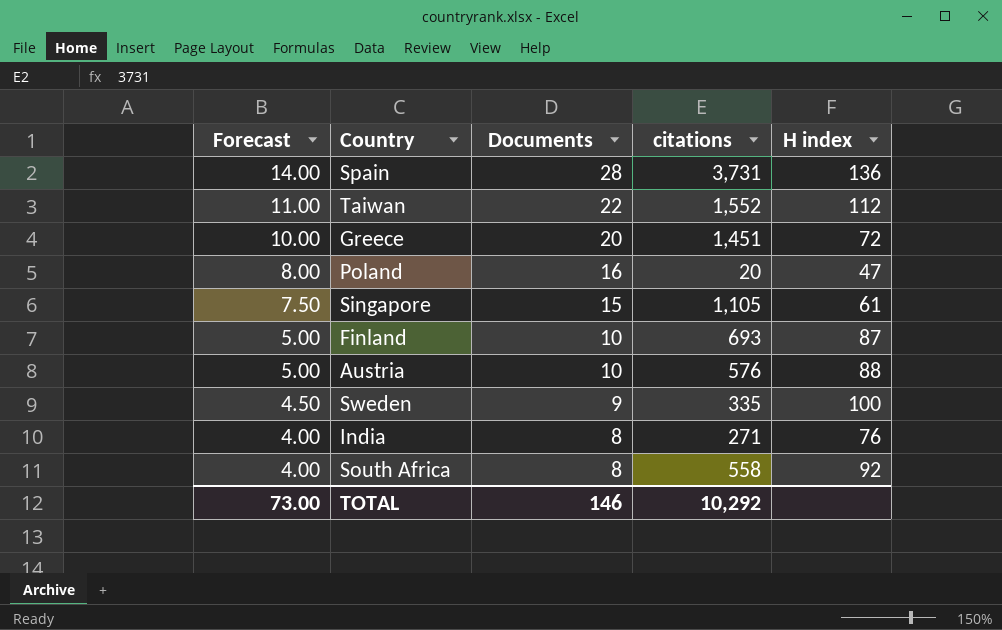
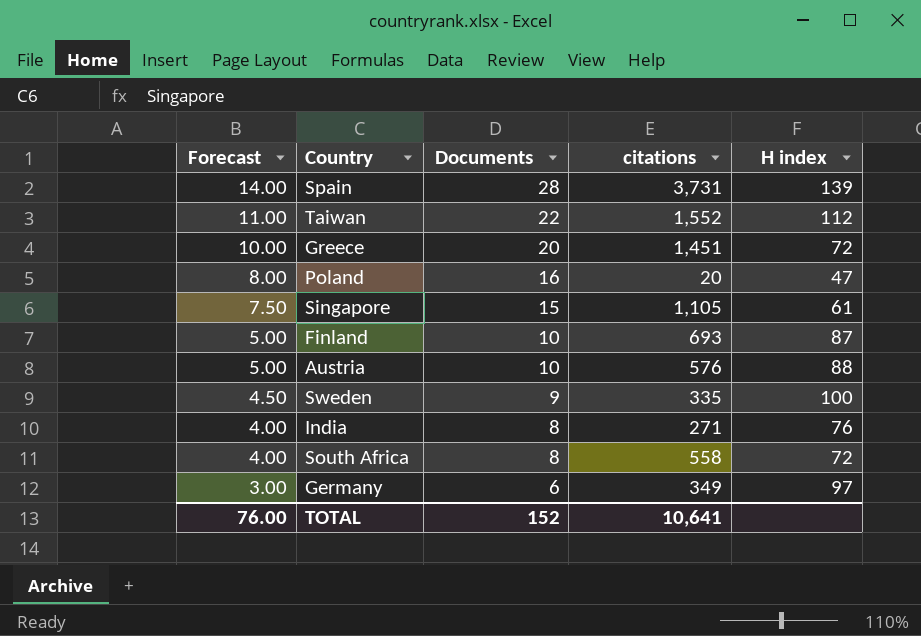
Spain | H index: 136 -> 139
South Africa | H index: 92 -> 72
row Germany: none -> 3.00 | 6 | 349 | 97
TOTAL | Forecast: 73.00 -> 76.00
TOTAL | Documents: 146 -> 152
TOTAL | citations: 10,292 -> 10,641

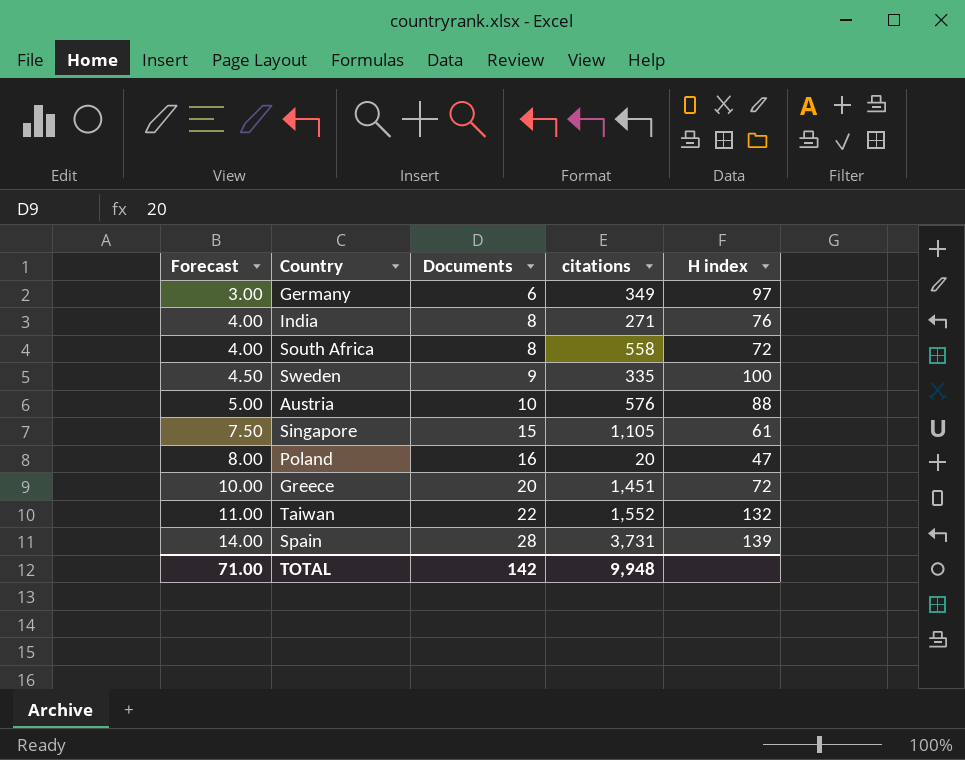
row order: Forecast descending -> Forecast ascending
row Finland: 5.00 | 10 | 693 | 87 -> none
Taiwan | H index: 112 -> 132
TOTAL | Forecast: 76.00 -> 71.00
TOTAL | Documents: 152 -> 142
TOTAL | citations: 10,641 -> 9,948

